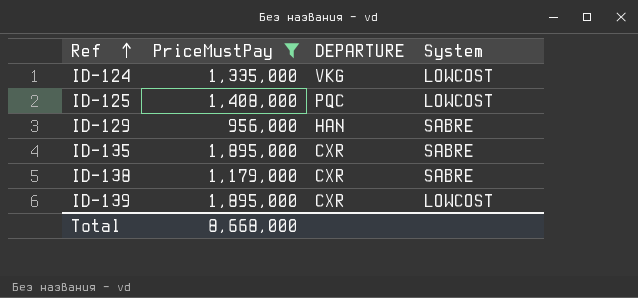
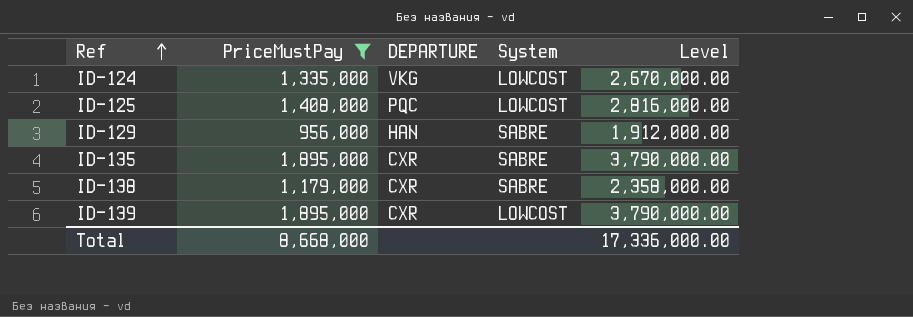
column Level | formula: none -> [PriceMustPay] * 2

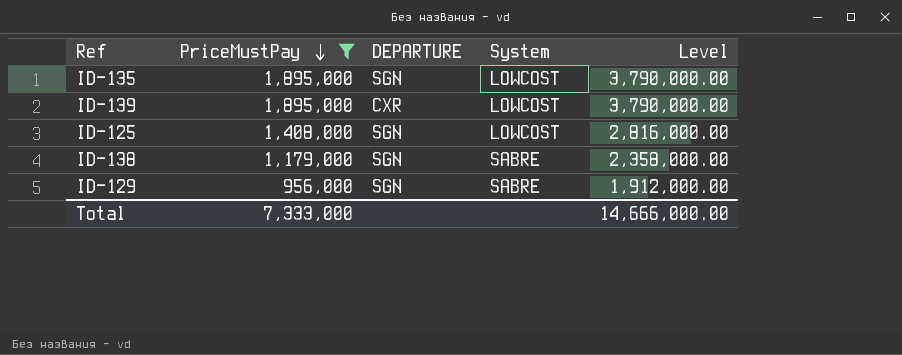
row order: Ref ascending -> PriceMustPay descending
row ID-124: 1,335,000 | VKG | LOWCOST | 2,670,000.00 -> none
ID-135 | DEPARTURE: CXR -> SGN
ID-135 | System: SABRE -> LOWCOST
ID-125 | DEPARTURE: PQC -> SGN
ID-138 | DEPARTURE: CXR -> SGN
ID-129 | DEPARTURE: HAN -> SGN
Total | PriceMustPay: 8,668,000 -> 7,333,000
Total | Level: 17,336,000.00 -> 14,666,000.00

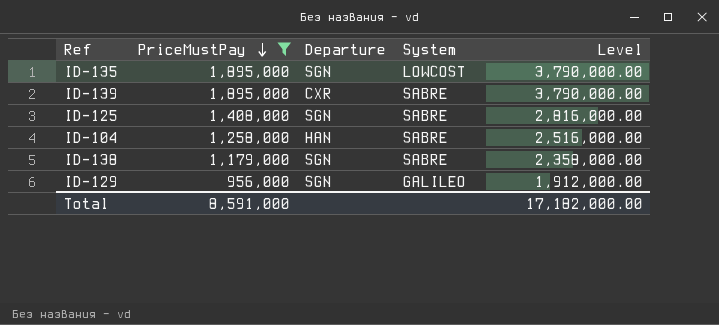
column name: DEPARTURE -> Departure
ID-139 | System: LOWCOST -> SABRE
ID-125 | System: LOWCOST -> SABRE
row ID-104: none -> 1,258,000 | HAN | SABRE | 2,516,000.00
ID-129 | System: SABRE -> GALILEO
Total | PriceMustPay: 7,333,000 -> 8,591,000
Total | Level: 14,666,000.00 -> 17,182,000.00

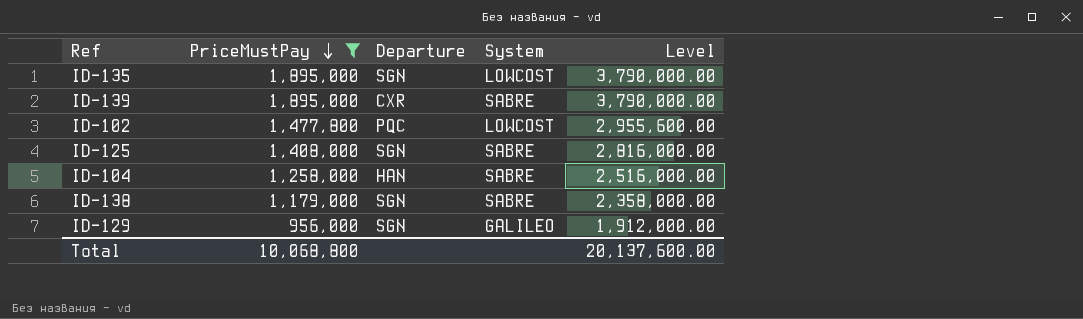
row ID-102: none -> 1,477,800 | PQC | LOWCOST | 2,955,600.00
Total | PriceMustPay: 8,591,000 -> 10,068,800
Total | Level: 17,182,000.00 -> 20,137,600.00

